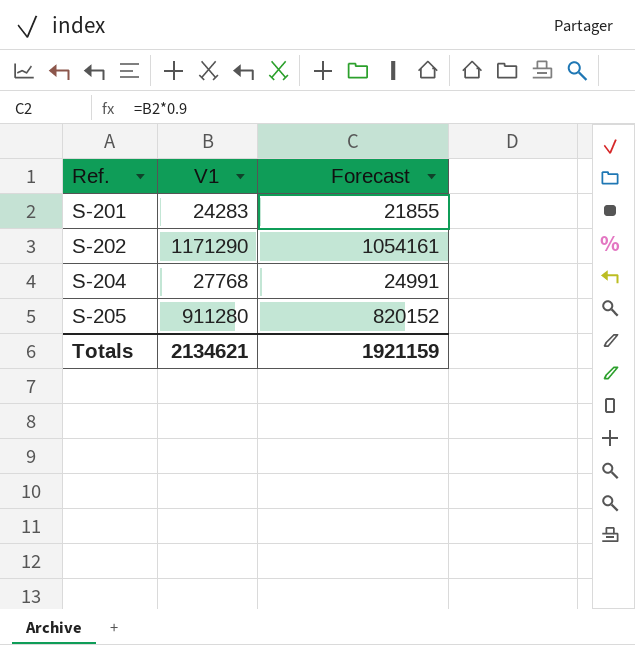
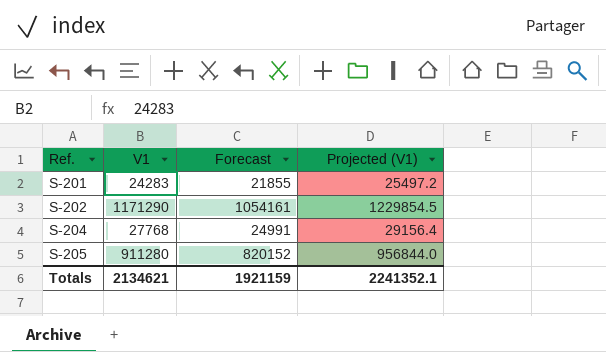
column Projected (V1) | formula: none -> [V1] * 1.05

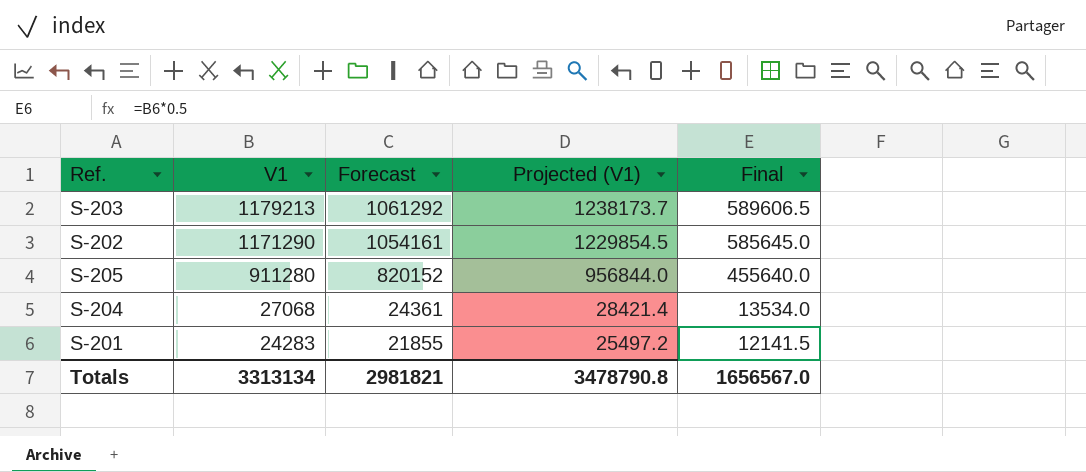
row order: Ref. ascending -> V1 descending
column Final | formula: none -> [V1] * 0.5
row S-203: none -> 1179213 | 1061292 | 1238173.7 | 589606.5
S-204 | V1: 27768 -> 27068
S-204 | Forecast: 24991 -> 24361
S-204 | Projected (V1): 29156.4 -> 28421.4
Totals | V1: 2134621 -> 3313134
Totals | Forecast: 1921159 -> 2981821
Totals | Projected (V1): 2241352.1 -> 3478790.8

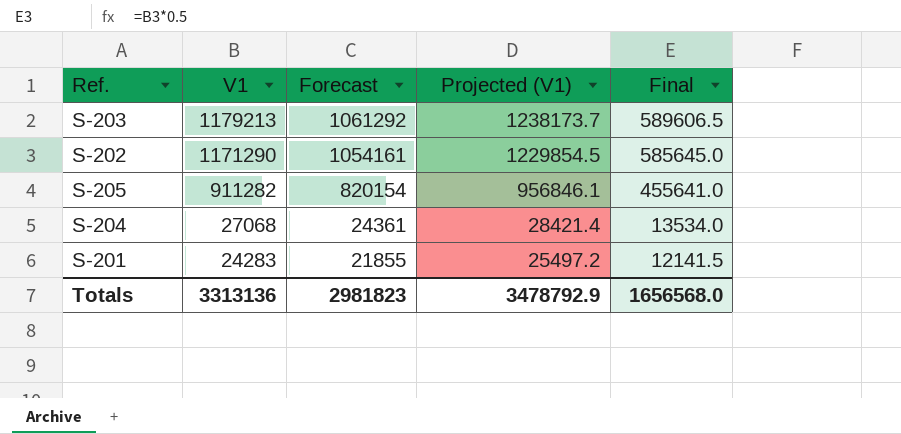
S-205 | V1: 911280 -> 911282
S-205 | Forecast: 820152 -> 820154
S-205 | Projected (V1): 956844.0 -> 956846.1
S-205 | Final: 455640.0 -> 455641.0
Totals | V1: 3313134 -> 3313136
Totals | Forecast: 2981821 -> 2981823
Totals | Projected (V1): 3478790.8 -> 3478792.9
Totals | Final: 1656567.0 -> 1656568.0

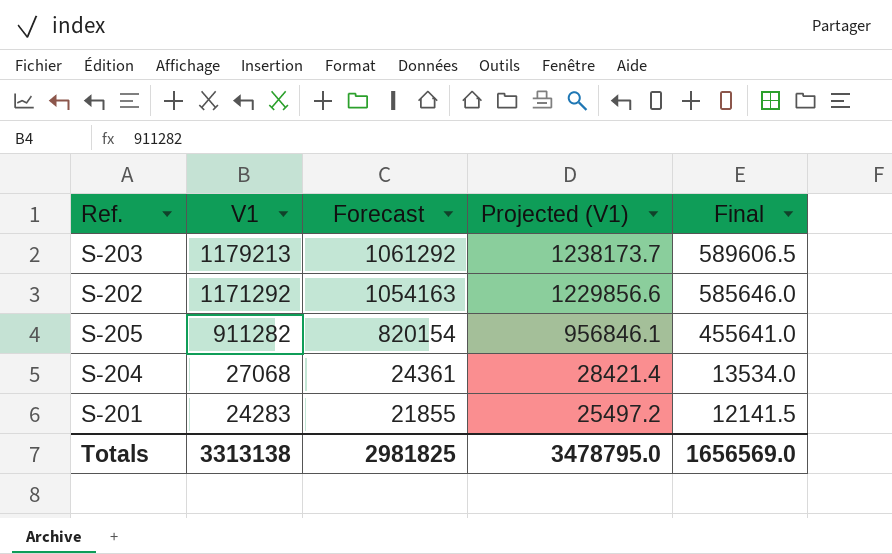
S-202 | V1: 1171290 -> 1171292
S-202 | Forecast: 1054161 -> 1054163
S-202 | Projected (V1): 1229854.5 -> 1229856.6
S-202 | Final: 585645.0 -> 585646.0
Totals | V1: 3313136 -> 3313138
Totals | Forecast: 2981823 -> 2981825
Totals | Projected (V1): 3478792.9 -> 3478795.0
Totals | Final: 1656568.0 -> 1656569.0

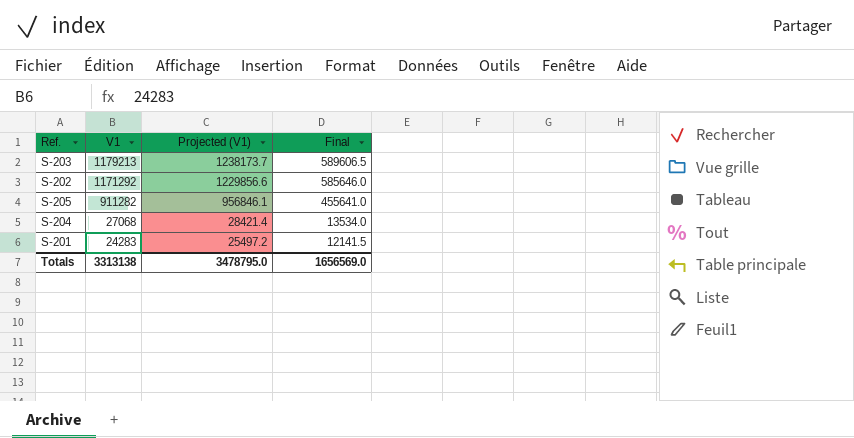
column Forecast | formula: [V1] * 0.9 -> none

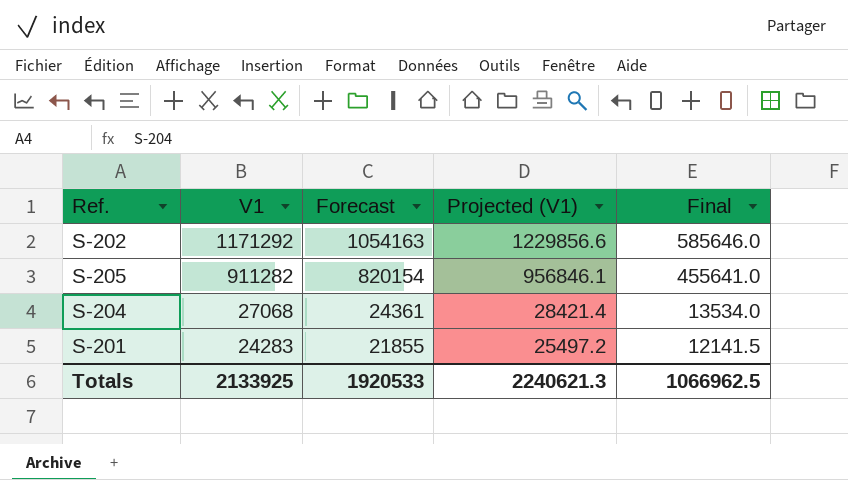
column Forecast | formula: none -> [V1] * 0.9
row S-203: 1179213 | 1238173.7 | 589606.5 -> none
Totals | V1: 3313138 -> 2133925
Totals | Projected (V1): 3478795.0 -> 2240621.3
Totals | Final: 1656569.0 -> 1066962.5

